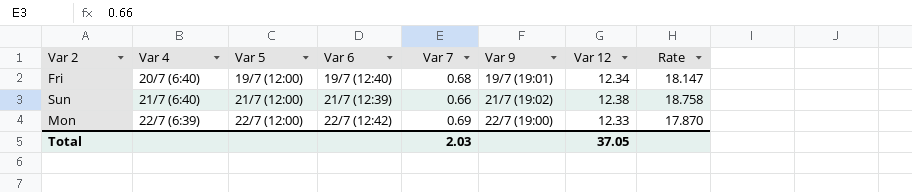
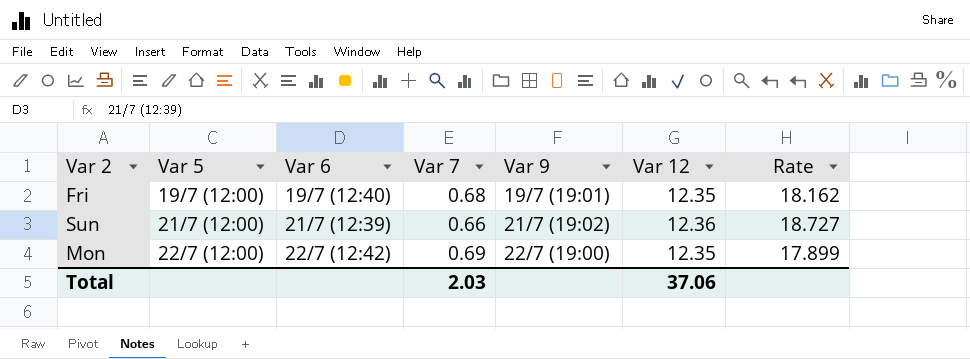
column Var 4 | position: 2 -> none
Fri | Var 12: 12.34 -> 12.35
Fri | Rate: 18.147 -> 18.162
Sun | Var 12: 12.38 -> 12.36
Sun | Rate: 18.758 -> 18.727
Mon | Var 12: 12.33 -> 12.35
Mon | Rate: 17.870 -> 17.899
Total | Var 12: 37.05 -> 37.06

